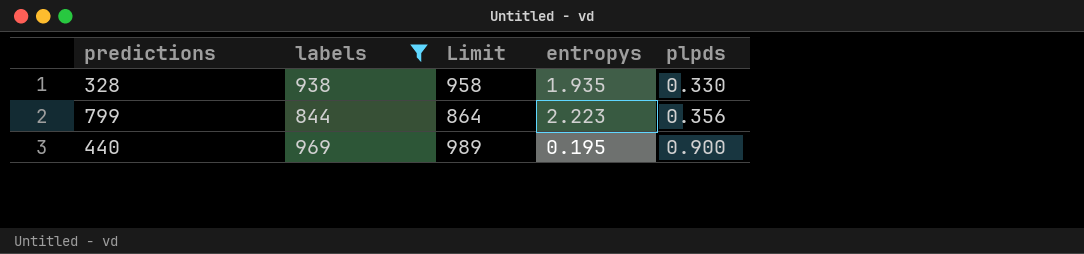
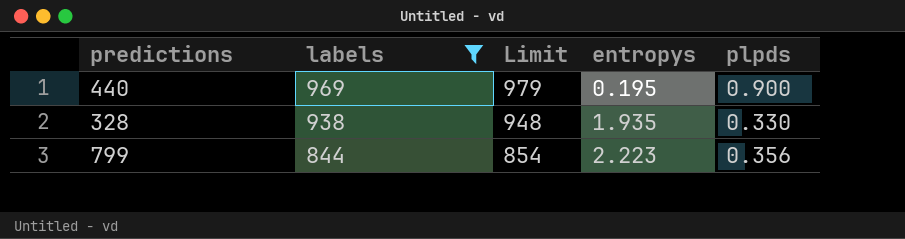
row order: plpds ascending -> labels descending
column Limit | formula: [labels] + 20 -> [labels] + 10

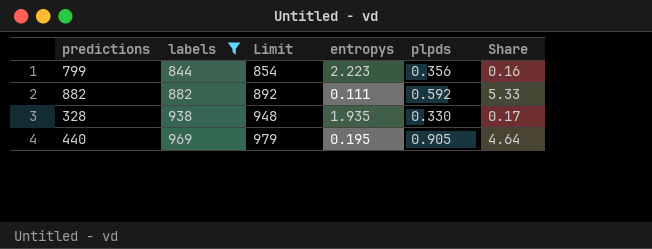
row order: labels descending -> labels ascending
column Share | formula: none -> [plpds] / [entropys]
row 882: none -> 882 | 892 | 0.111 | 0.592 | 5.33
440 | plpds: 0.900 -> 0.905

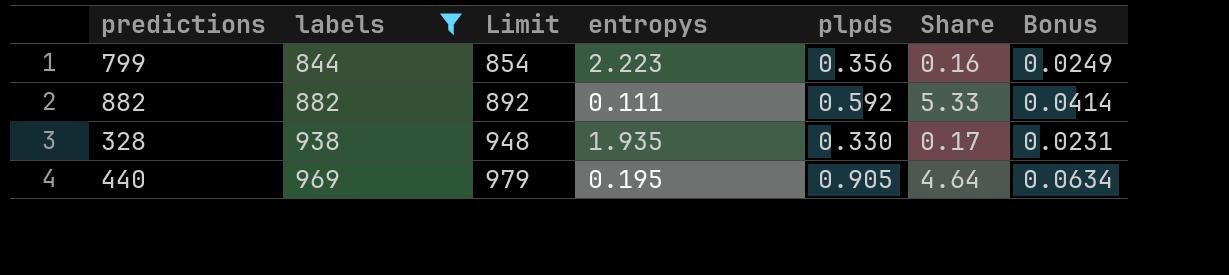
column Bonus | formula: none -> [plpds] * 0.07

